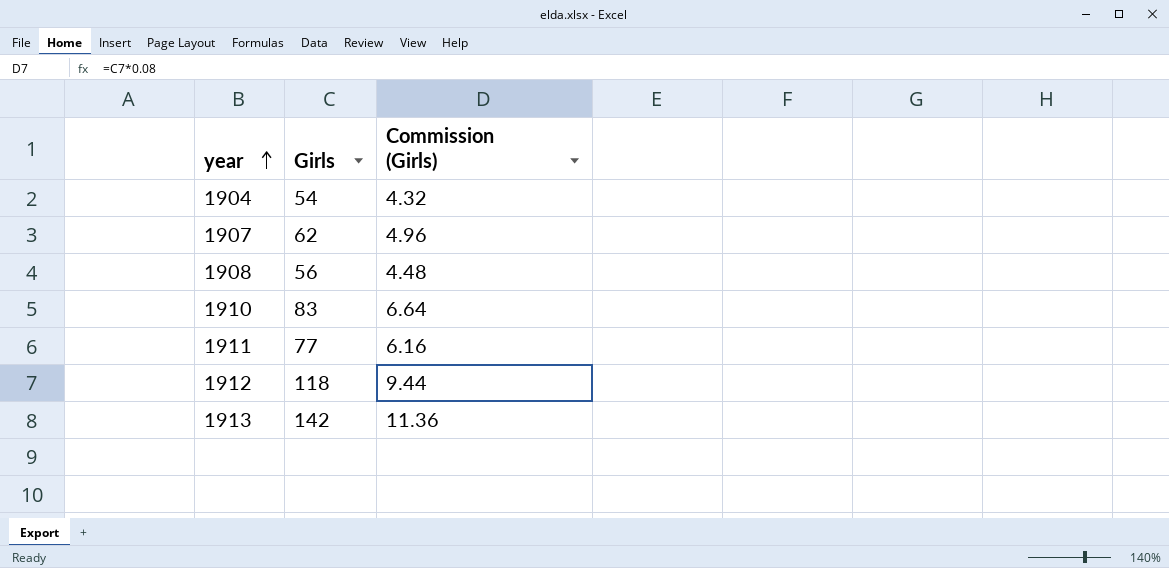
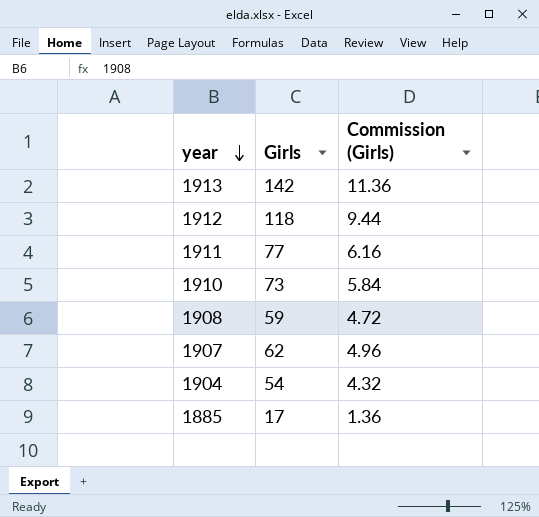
row order: year ascending -> year descending
1910 | Girls: 83 -> 73
1910 | Commission (Girls): 6.64 -> 5.84
1908 | Girls: 56 -> 59
1908 | Commission (Girls): 4.48 -> 4.72
row 1885: none -> 17 | 1.36

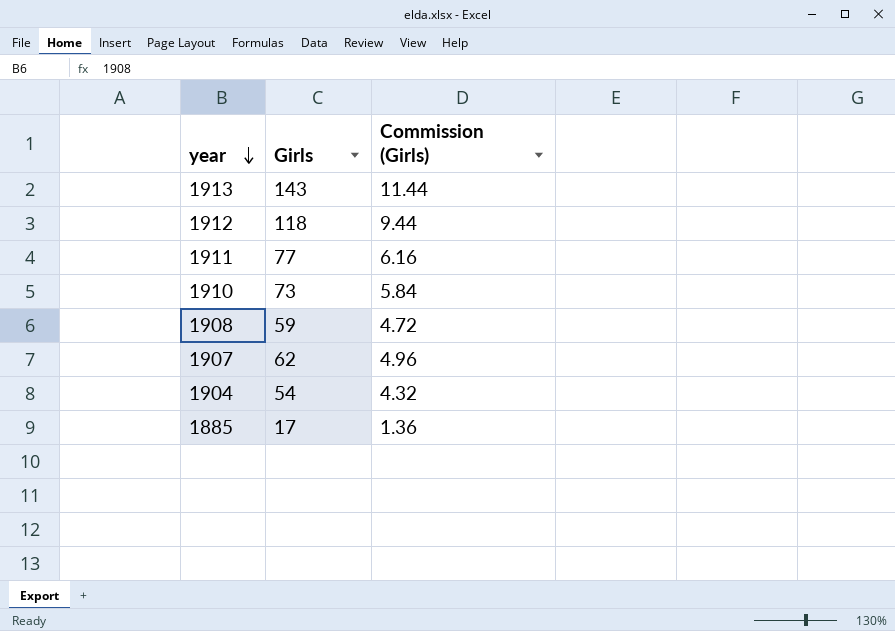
1913 | Girls: 142 -> 143
1913 | Commission (Girls): 11.36 -> 11.44

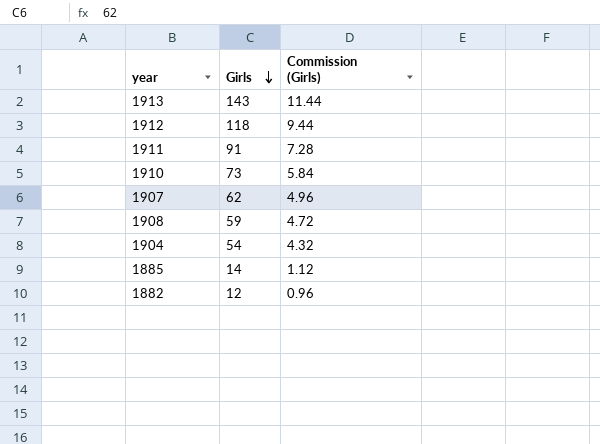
row order: year descending -> Girls descending
1911 | Girls: 77 -> 91
1911 | Commission (Girls): 6.16 -> 7.28
1885 | Girls: 17 -> 14
1885 | Commission (Girls): 1.36 -> 1.12
row 1882: none -> 12 | 0.96

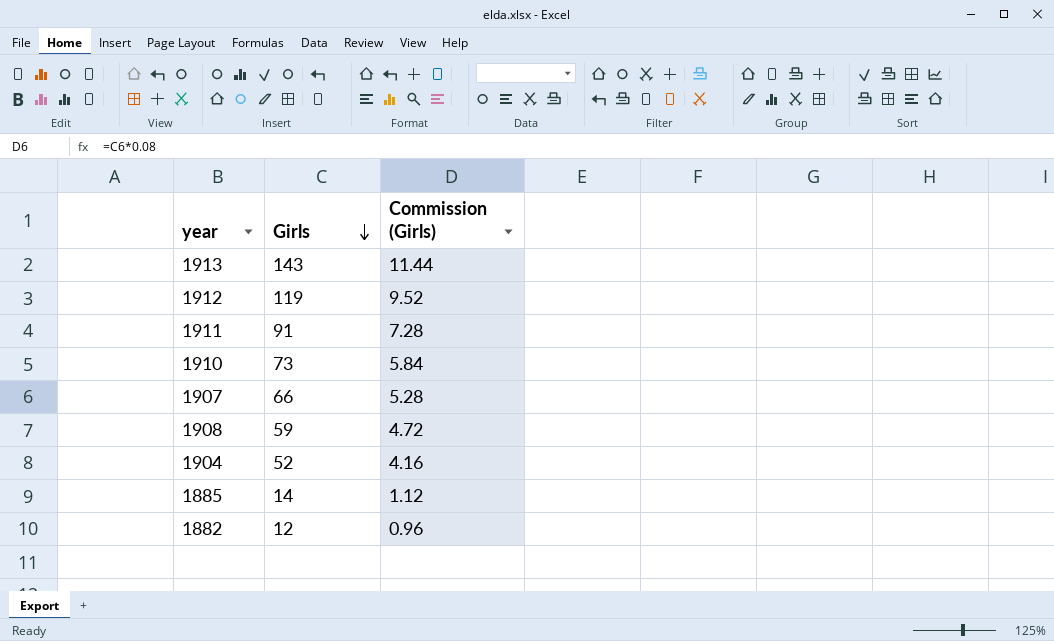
1912 | Girls: 118 -> 119
1912 | Commission (Girls): 9.44 -> 9.52
1907 | Girls: 62 -> 66
1907 | Commission (Girls): 4.96 -> 5.28
1904 | Girls: 54 -> 52
1904 | Commission (Girls): 4.32 -> 4.16

